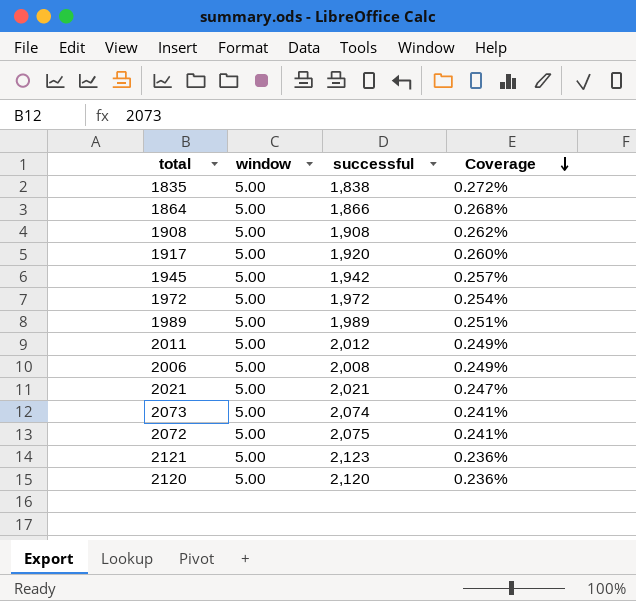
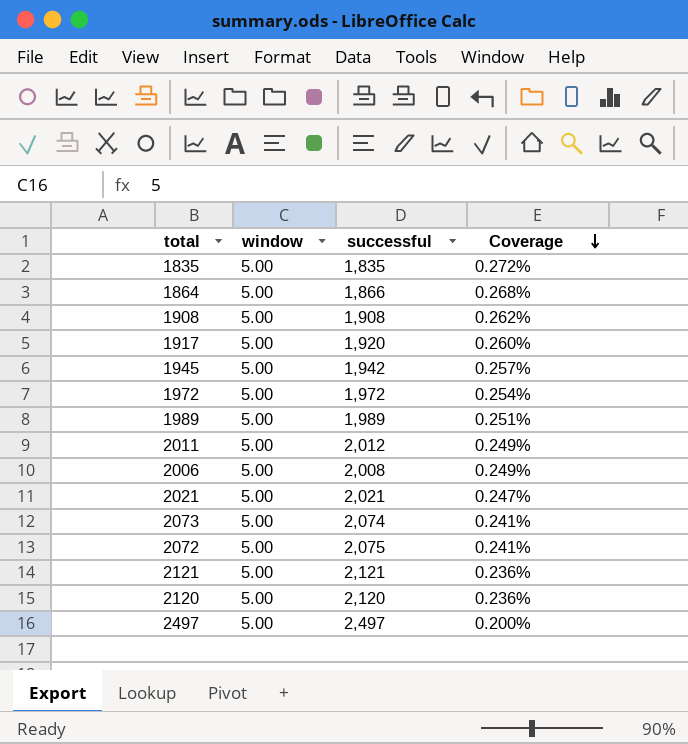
1835 | successful: 1,838 -> 1,835
2121 | successful: 2,123 -> 2,121
row 2497: none -> 5.00 | 2,497 | 0.200%

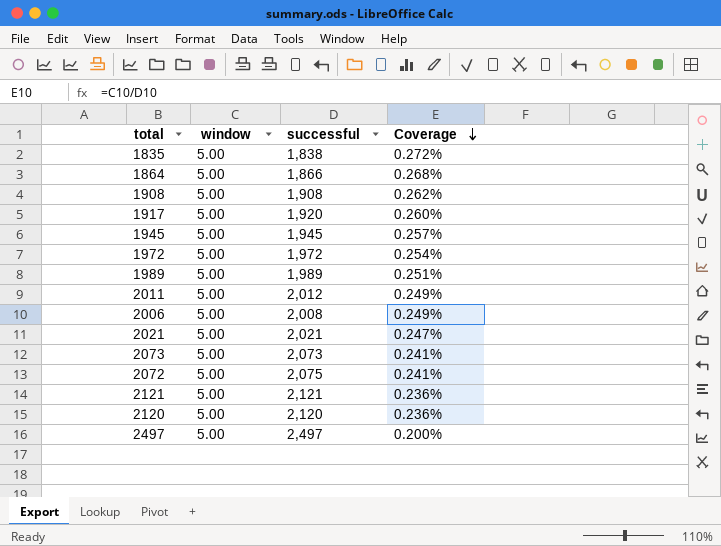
1835 | successful: 1,835 -> 1,838
1945 | successful: 1,942 -> 1,945
2073 | successful: 2,074 -> 2,073

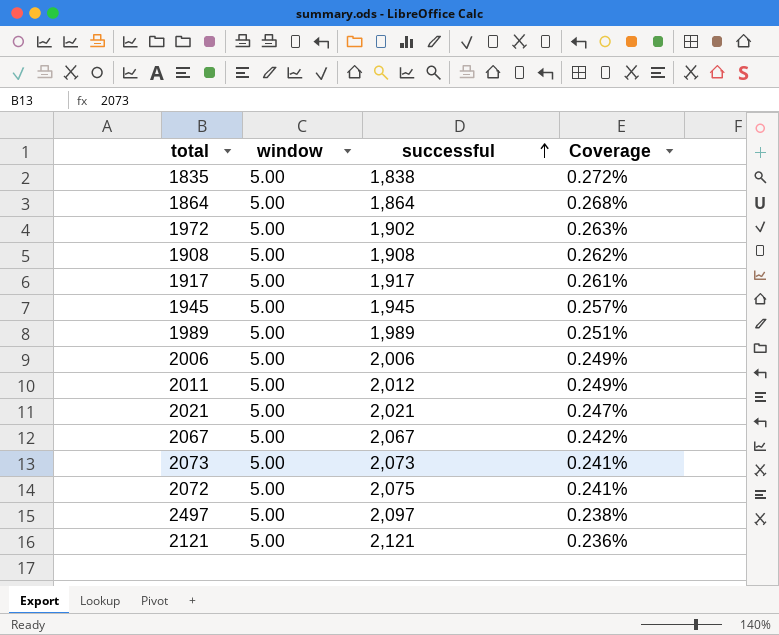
row order: Coverage descending -> successful ascending
row 2120: 5.00 | 2,120 | 0.236% -> none
1864 | successful: 1,866 -> 1,864
1972 | successful: 1,972 -> 1,902
1972 | Coverage: 0.254% -> 0.263%
1917 | successful: 1,920 -> 1,917
1917 | Coverage: 0.260% -> 0.261%
2006 | successful: 2,008 -> 2,006
row 2067: none -> 5.00 | 2,067 | 0.242%
2497 | successful: 2,497 -> 2,097
2497 | Coverage: 0.200% -> 0.238%

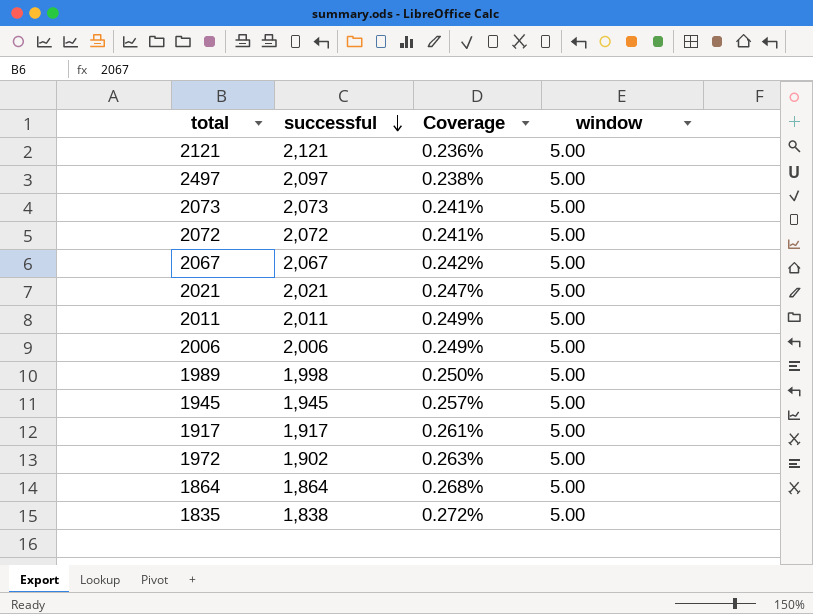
row order: successful ascending -> successful descending
column window | position: 2 -> 4
row 1908: 5.00 | 1,908 | 0.262% -> none
2072 | successful: 2,075 -> 2,072
2011 | successful: 2,012 -> 2,011
1989 | successful: 1,989 -> 1,998
1989 | Coverage: 0.251% -> 0.250%

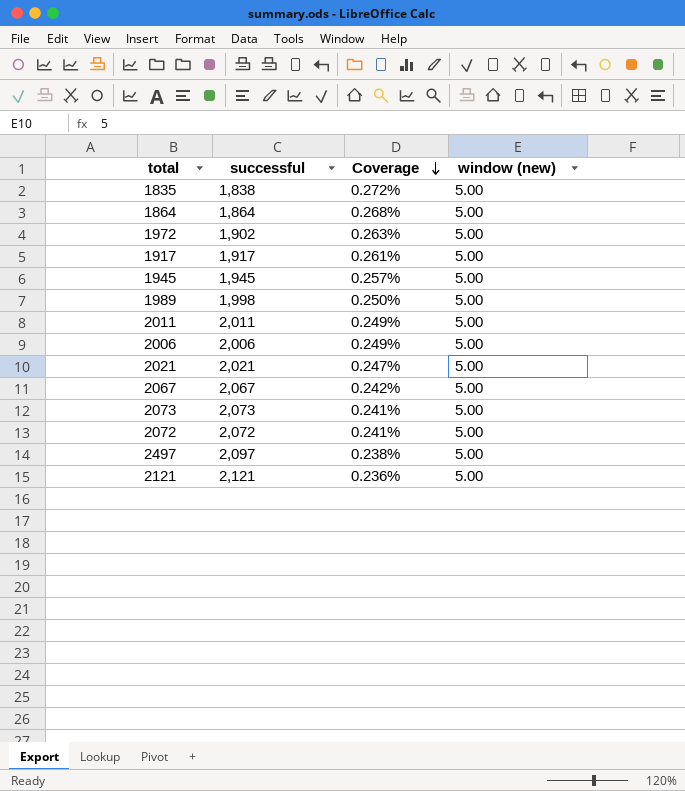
row order: successful descending -> Coverage descending
column name: window -> window (new)

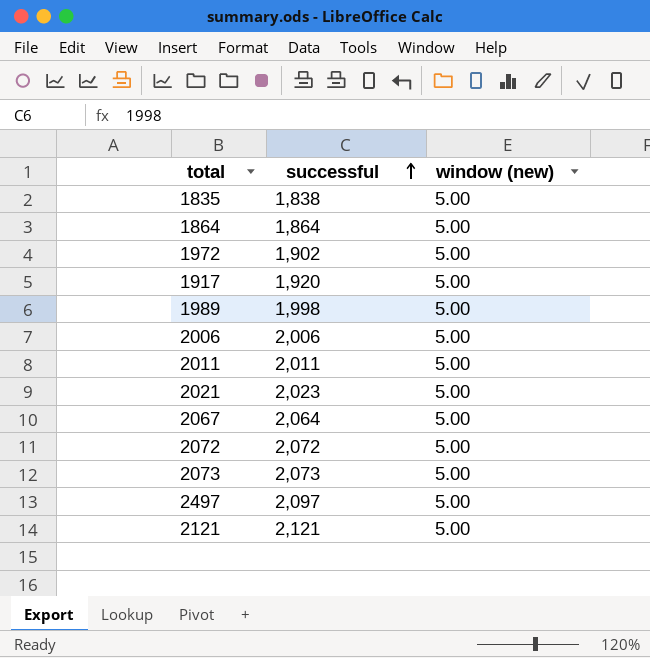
row order: Coverage descending -> successful ascending
column Coverage | formula: [window (new)] / [successful] -> none
row 1945: 1,945 | 0.257% | 5.00 -> none
1917 | successful: 1,917 -> 1,920
2021 | successful: 2,021 -> 2,023
2067 | successful: 2,067 -> 2,064

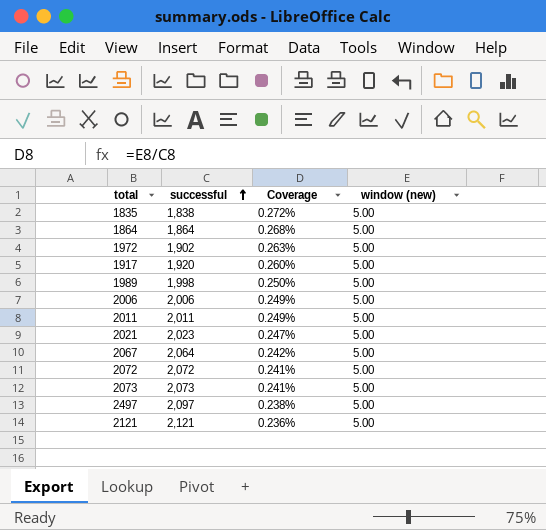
column Coverage | formula: none -> [window (new)] / [successful]

